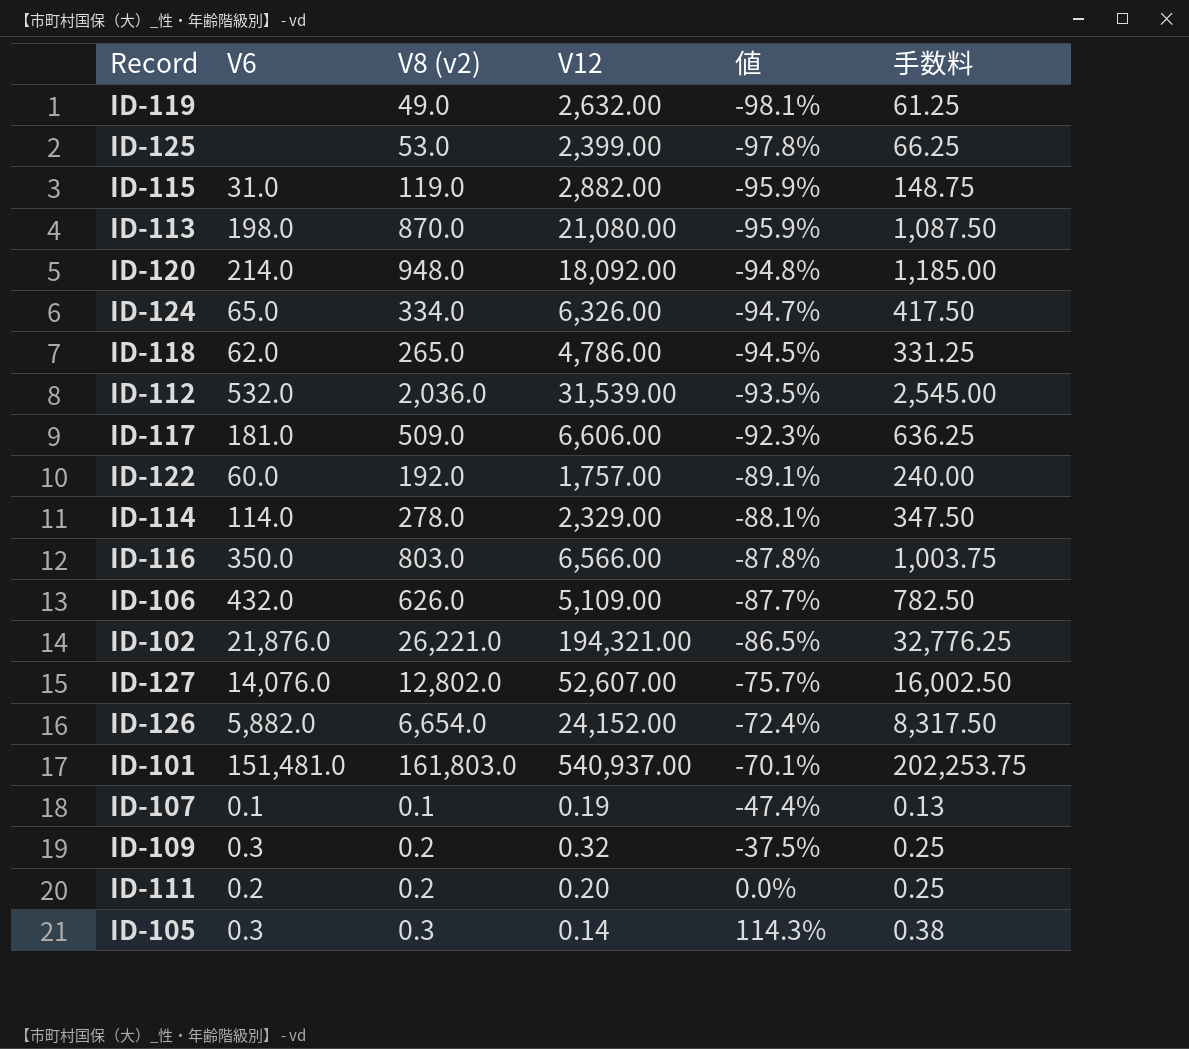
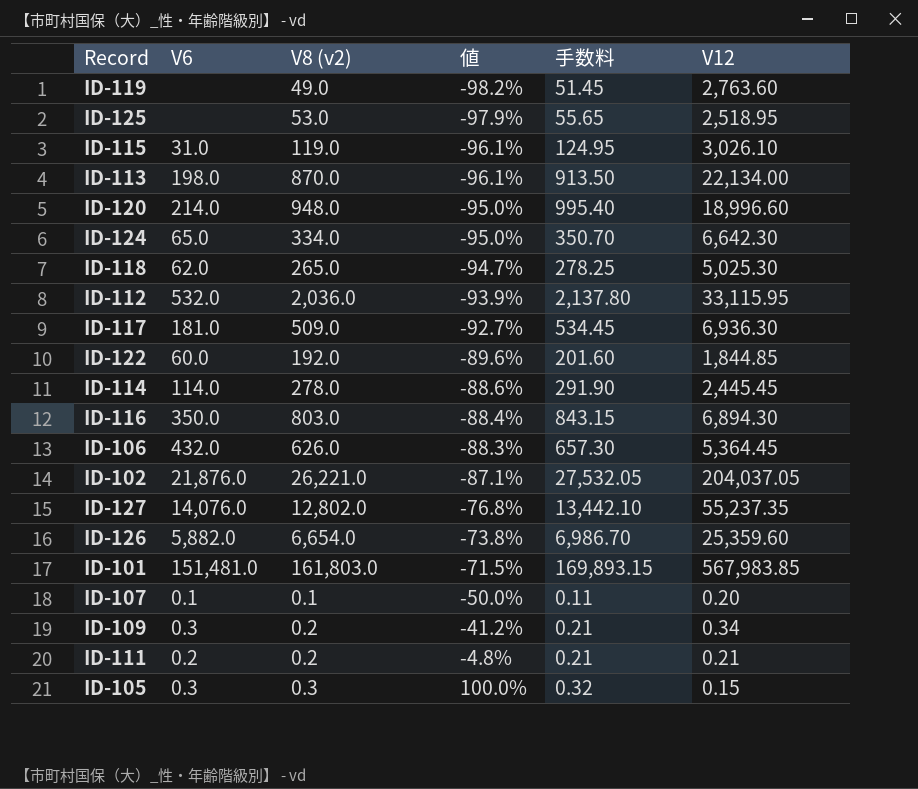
column 手数料 | formula: [V8 (v2)] * 1.25 -> [V8 (v2)] * 1.05
column V12 | position: 4 -> 6
ID-119 | 値: -98.1% -> -98.2%
ID-119 | V12: 2,632.00 -> 2,763.60
ID-125 | 値: -97.8% -> -97.9%
ID-125 | V12: 2,399.00 -> 2,518.95
ID-115 | 値: -95.9% -> -96.1%
ID-115 | V12: 2,882.00 -> 3,026.10
ID-113 | 値: -95.9% -> -96.1%
ID-113 | V12: 21,080.00 -> 22,134.00
ID-120 | 値: -94.8% -> -95.0%
ID-120 | V12: 18,092.00 -> 18,996.60
ID-124 | 値: -94.7% -> -95.0%
ID-124 | V12: 6,326.00 -> 6,642.30
ID-118 | 値: -94.5% -> -94.7%
ID-118 | V12: 4,786.00 -> 5,025.30
ID-112 | 値: -93.5% -> -93.9%
ID-112 | V12: 31,539.00 -> 33,115.95
ID-117 | 値: -92.3% -> -92.7%
ID-117 | V12: 6,606.00 -> 6,936.30
ID-122 | 値: -89.1% -> -89.6%
ID-122 | V12: 1,757.00 -> 1,844.85
ID-114 | 値: -88.1% -> -88.6%
ID-114 | V12: 2,329.00 -> 2,445.45
ID-116 | 値: -87.8% -> -88.4%
ID-116 | V12: 6,566.00 -> 6,894.30
ID-106 | 値: -87.7% -> -88.3%
ID-106 | V12: 5,109.00 -> 5,364.45
ID-102 | 値: -86.5% -> -87.1%
ID-102 | V12: 194,321.00 -> 204,037.05
ID-127 | 値: -75.7% -> -76.8%
ID-127 | V12: 52,607.00 -> 55,237.35
ID-126 | 値: -72.4% -> -73.8%
ID-126 | V12: 24,152.00 -> 25,359.60
ID-101 | 値: -70.1% -> -71.5%
ID-101 | V12: 540,937.00 -> 567,983.85
ID-107 | 値: -47.4% -> -50.0%
ID-107 | V12: 0.19 -> 0.20
ID-109 | 値: -37.5% -> -41.2%
ID-109 | V12: 0.32 -> 0.34
ID-111 | 値: 0.0% -> -4.8%
ID-111 | V12: 0.20 -> 0.21
ID-105 | 値: 114.3% -> 100.0%
ID-105 | V12: 0.14 -> 0.15

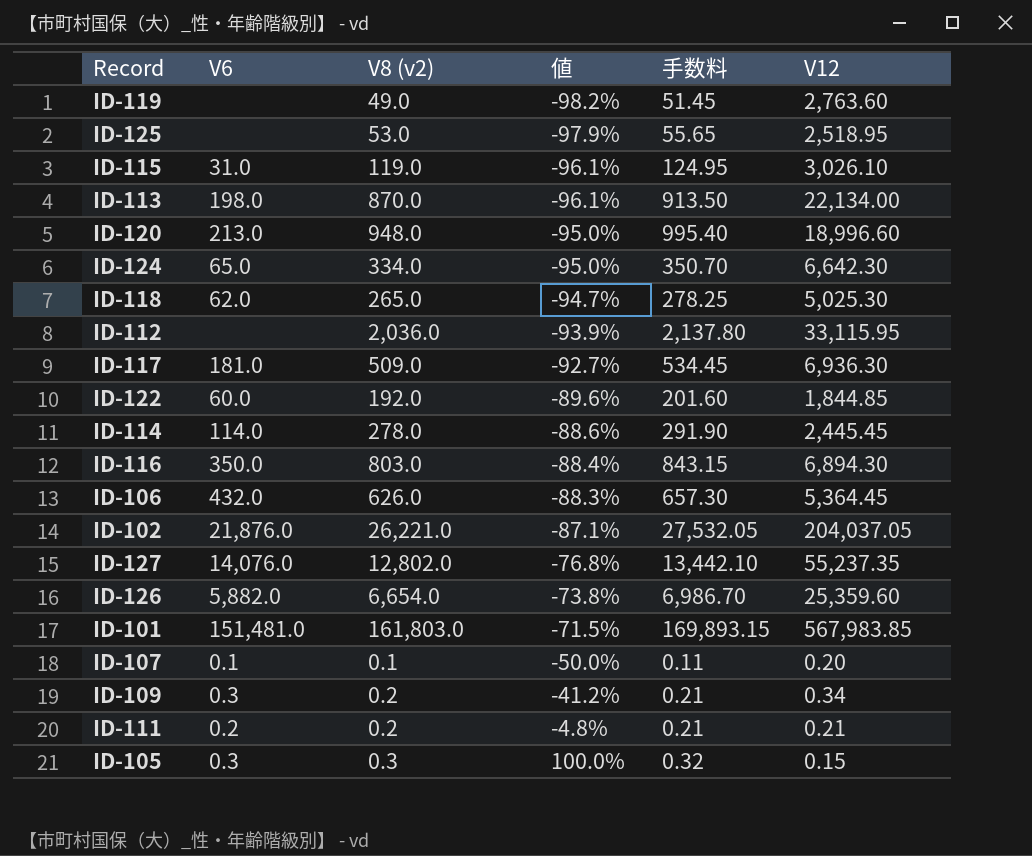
ID-120 | V6: 214.0 -> 213.0
ID-112 | V6: 532.0 -> none

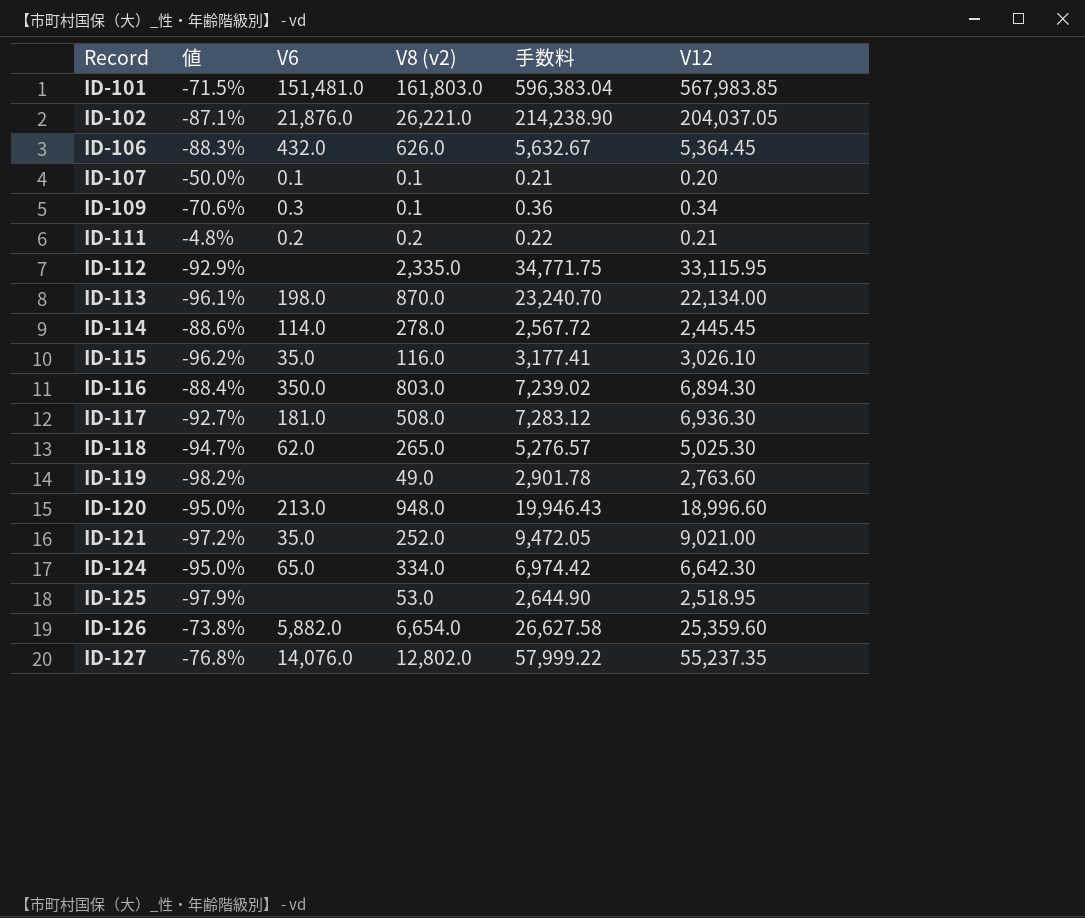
row order: 値 ascending -> Record ascending
column 値 | position: 4 -> 2
column 手数料 | formula: [V8 (v2)] * 1.05 -> [V12] * 1.05
row ID-122: 60.0 | 192.0 | -89.6% | 201.60 | 1,844.85 -> none
row ID-105: 0.3 | 0.3 | 100.0% | 0.32 | 0.15 -> none
ID-109 | 値: -41.2% -> -70.6%
ID-109 | V8 (v2): 0.2 -> 0.1
ID-112 | 値: -93.9% -> -92.9%
ID-112 | V8 (v2): 2,036.0 -> 2,335.0
ID-115 | 値: -96.1% -> -96.2%
ID-115 | V6: 31.0 -> 35.0
ID-115 | V8 (v2): 119.0 -> 116.0
ID-117 | V8 (v2): 509.0 -> 508.0
row ID-121: none -> -97.2% | 35.0 | 252.0 | 9,472.05 | 9,021.00

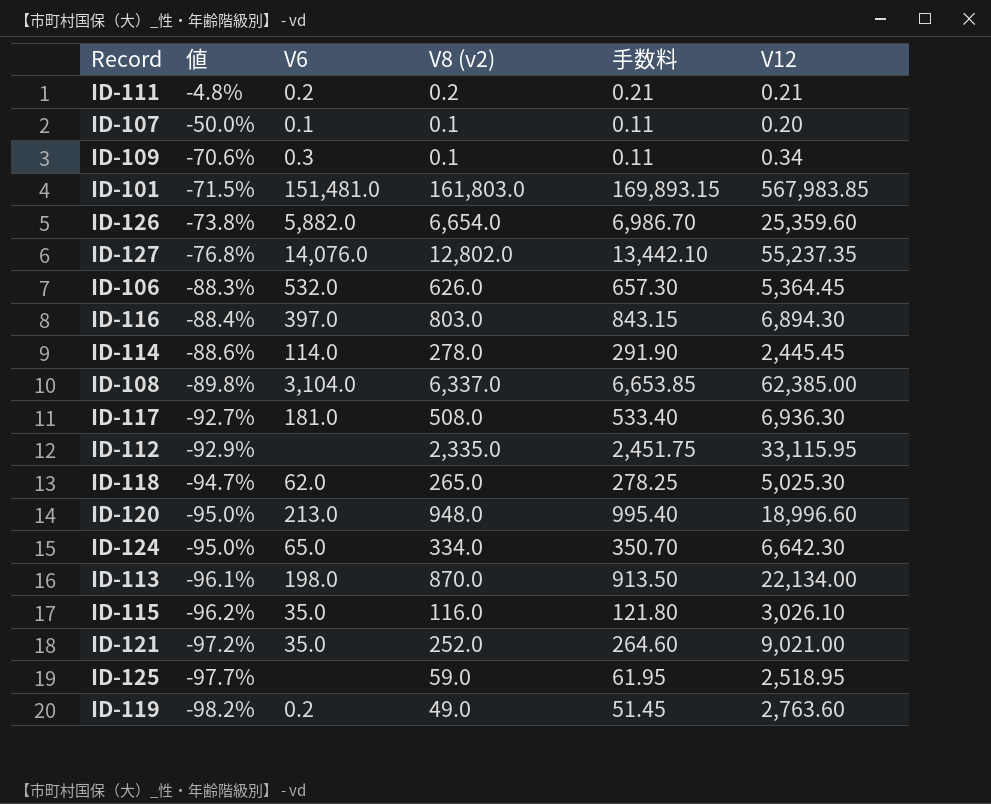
row order: Record ascending -> 値 descending
column 手数料 | formula: [V12] * 1.05 -> [V8 (v2)] * 1.05
row ID-102: -87.1% | 21,876.0 | 26,221.0 | 214,238.90 | 204,037.05 -> none
ID-106 | V6: 432.0 -> 532.0
ID-116 | V6: 350.0 -> 397.0
row ID-108: none -> -89.8% | 3,104.0 | 6,337.0 | 6,653.85 | 62,385.00
ID-125 | 値: -97.9% -> -97.7%
ID-125 | V8 (v2): 53.0 -> 59.0
ID-119 | V6: none -> 0.2

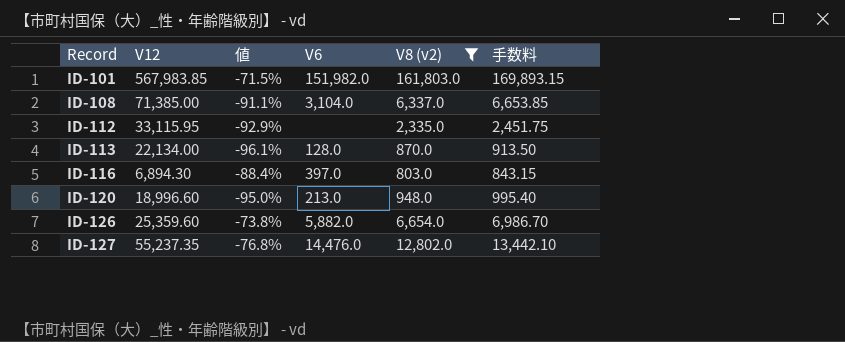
filter: none -> V8 (v2) >= 803.0
row order: 値 descending -> Record ascending
column V12 | position: 6 -> 2
ID-101 | V6: 151,481.0 -> 151,982.0
ID-108 | V12: 62,385.00 -> 71,385.00
ID-108 | 値: -89.8% -> -91.1%
ID-113 | V6: 198.0 -> 128.0
ID-127 | V6: 14,076.0 -> 14,476.0

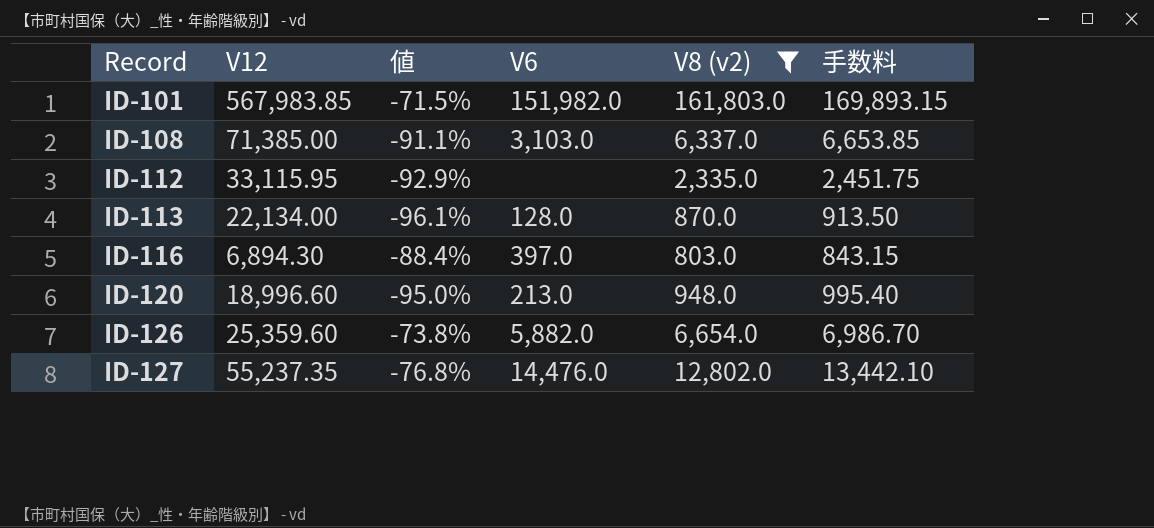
ID-108 | V6: 3,104.0 -> 3,103.0

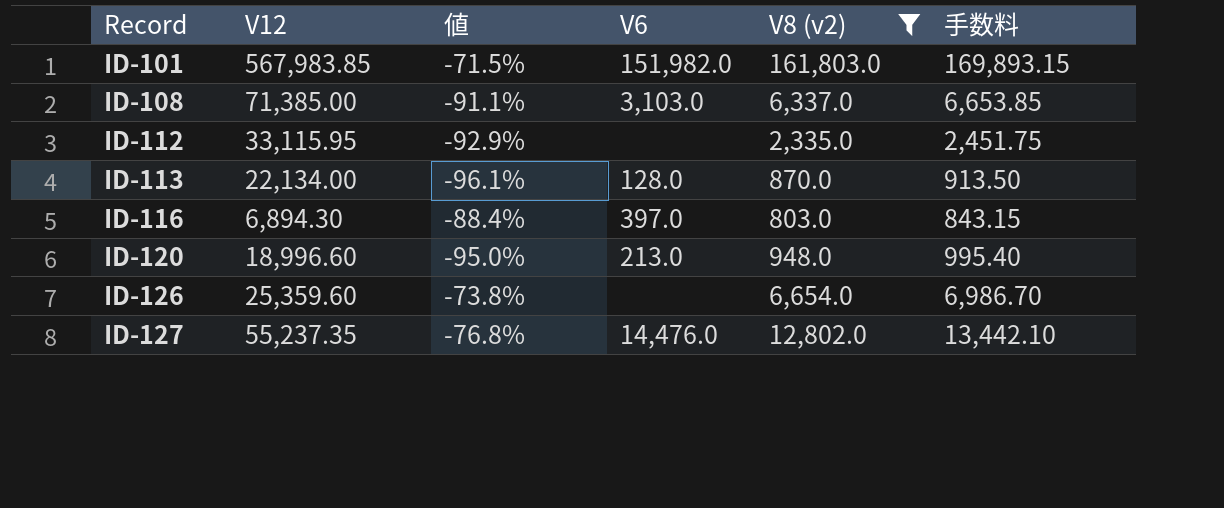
ID-126 | V6: 5,882.0 -> none

